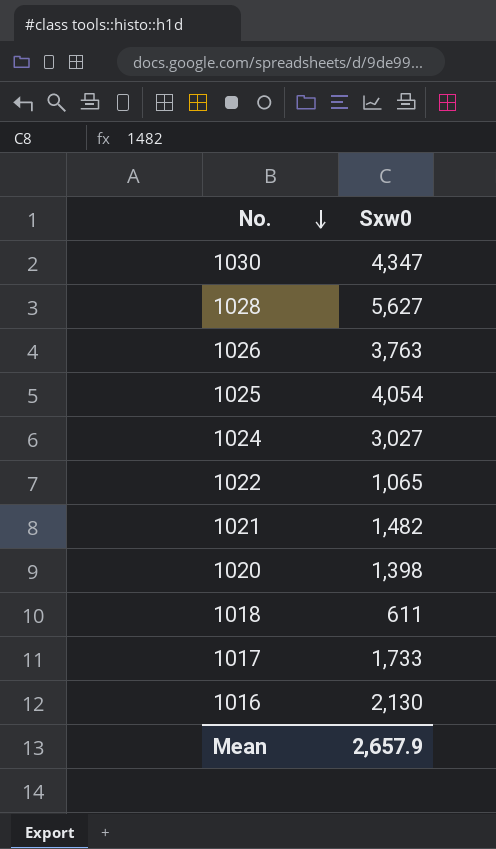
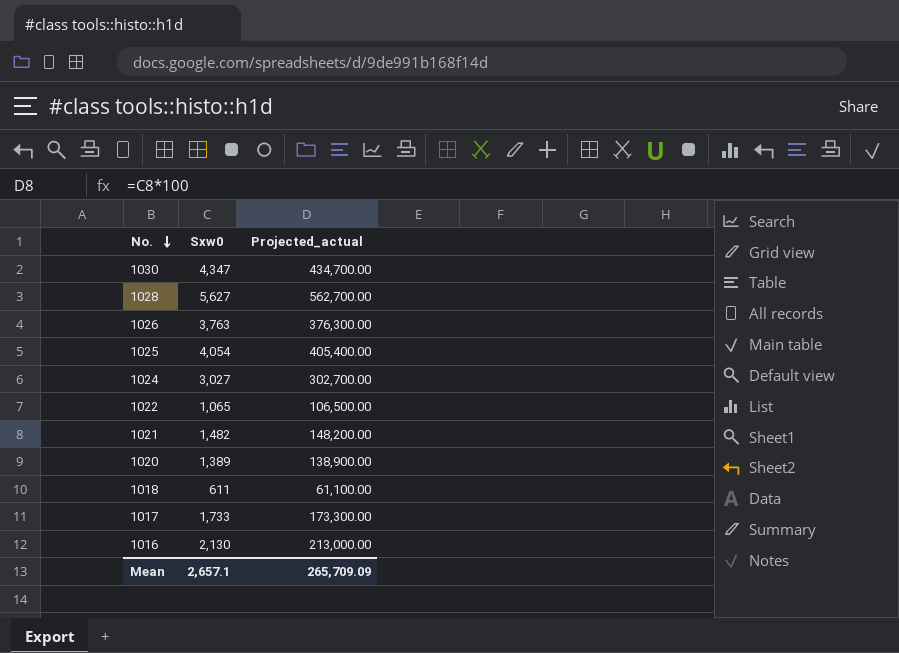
column Projected_actual | formula: none -> [Sxw0] * 100
1020 | Sxw0: 1,398 -> 1,389
Mean | Sxw0: 2,657.9 -> 2,657.1

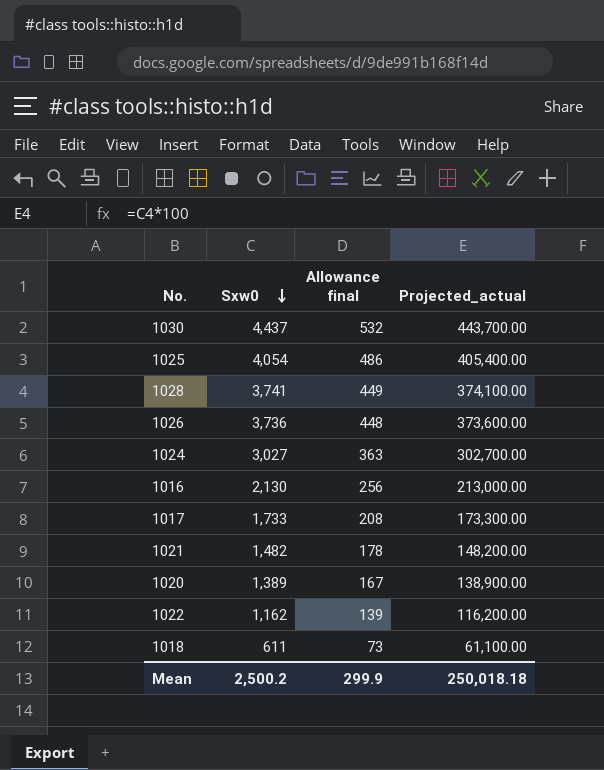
row order: No. descending -> Sxw0 descending
column Allowance final | formula: none -> [Sxw0] * 0.12
1030 | Sxw0: 4,347 -> 4,437
1030 | Projected_actual: 434,700.00 -> 443,700.00
1028 | Sxw0: 5,627 -> 3,741
1028 | Projected_actual: 562,700.00 -> 374,100.00
1026 | Sxw0: 3,763 -> 3,736
1026 | Projected_actual: 376,300.00 -> 373,600.00
1022 | Sxw0: 1,065 -> 1,162
1022 | Projected_actual: 106,500.00 -> 116,200.00
Mean | Sxw0: 2,657.1 -> 2,500.2
Mean | Projected_actual: 265,709.09 -> 250,018.18

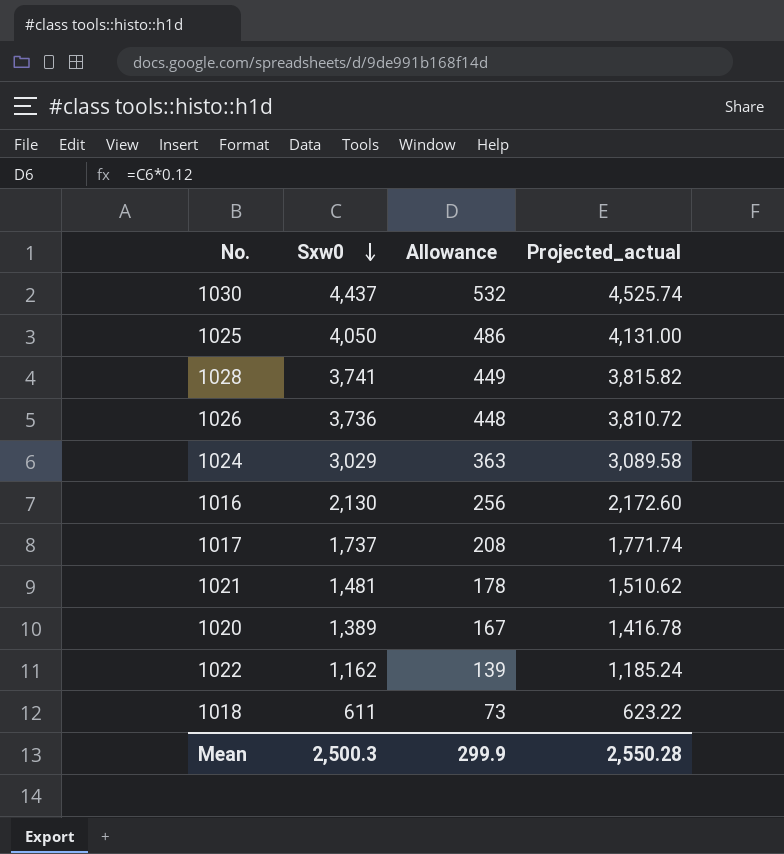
column name: Allowance final -> Allowance
column Projected_actual | formula: [Sxw0] * 100 -> [Sxw0] * 1.02
1025 | Sxw0: 4,054 -> 4,050
1024 | Sxw0: 3,027 -> 3,029
1017 | Sxw0: 1,733 -> 1,737
1021 | Sxw0: 1,482 -> 1,481
Mean | Sxw0: 2,500.2 -> 2,500.3
Mean | Projected_actual: 250,018.18 -> 2,550.28

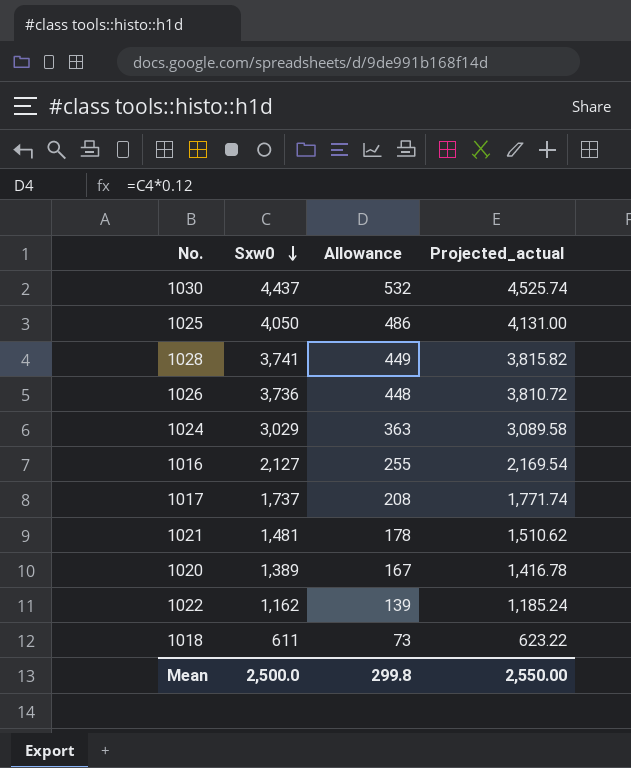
1016 | Sxw0: 2,130 -> 2,127
1016 | Allowance: 256 -> 255
1016 | Projected_actual: 2,172.60 -> 2,169.54
Mean | Sxw0: 2,500.3 -> 2,500.0
Mean | Allowance: 299.9 -> 299.8
Mean | Projected_actual: 2,550.28 -> 2,550.00

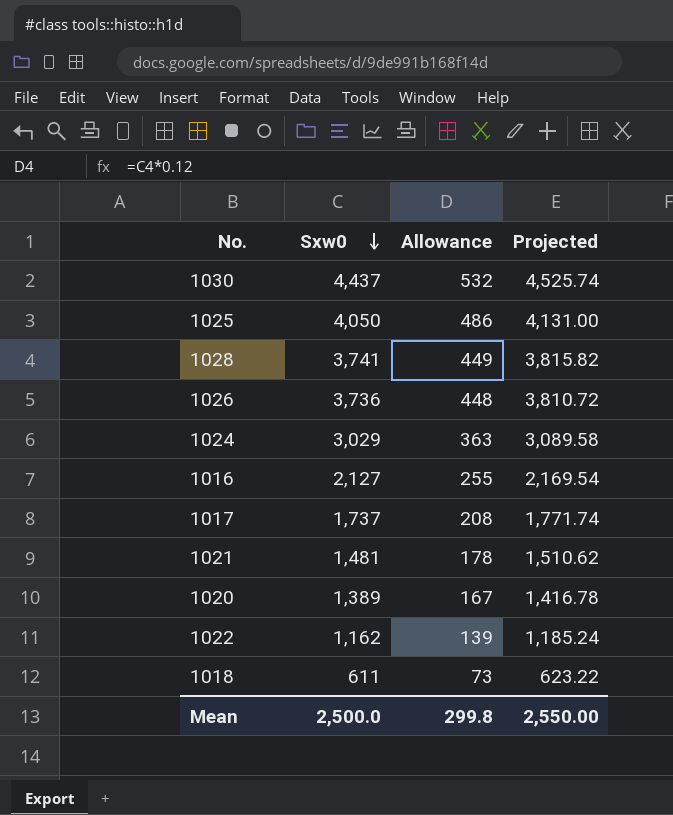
column name: Projected_actual -> Projected

